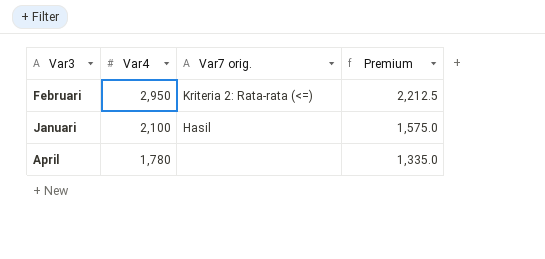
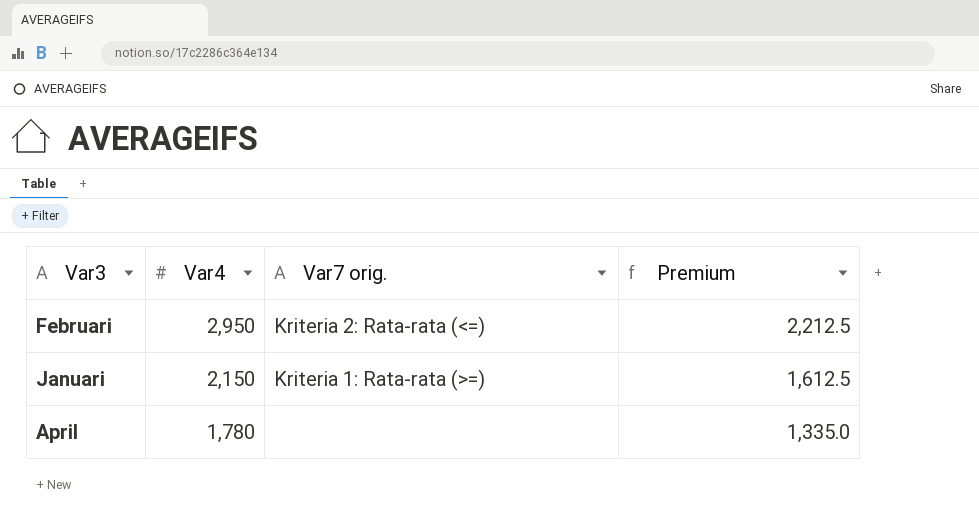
Januari | Var4: 2,100 -> 2,150
Januari | Var7 orig.: Hasil -> Kriteria 1: Rata-rata (>=)
Januari | Premium: 1,575.0 -> 1,612.5

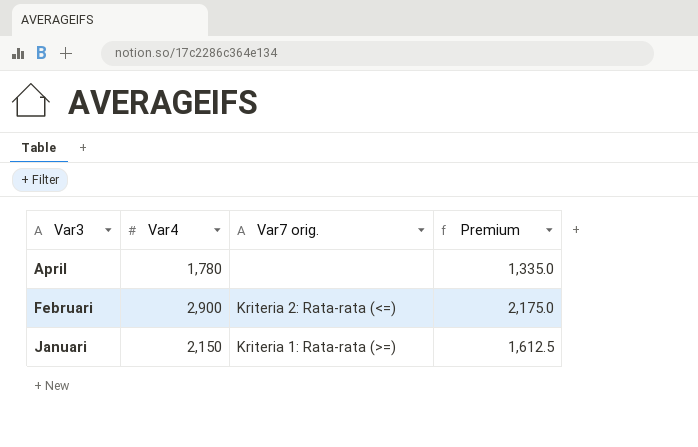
row order: Var4 descending -> Var3 ascending
Februari | Var4: 2,950 -> 2,900
Februari | Premium: 2,212.5 -> 2,175.0

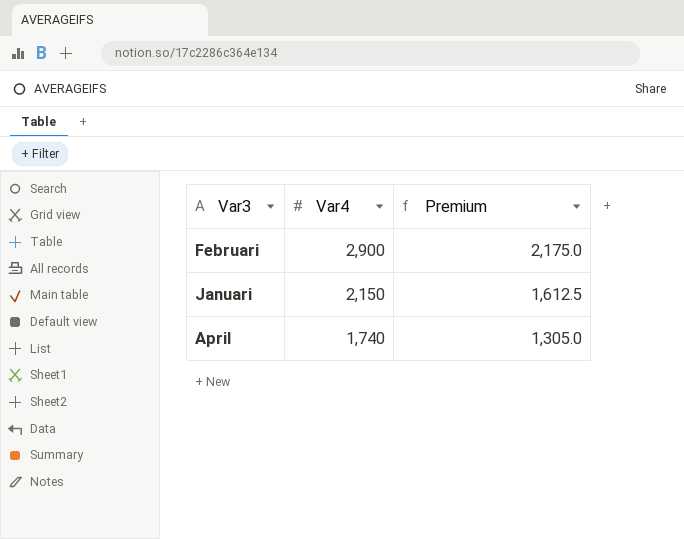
row order: Var3 ascending -> Var4 descending
column Var7 orig. | position: 3 -> none
April | Var4: 1,780 -> 1,740
April | Premium: 1,335.0 -> 1,305.0

